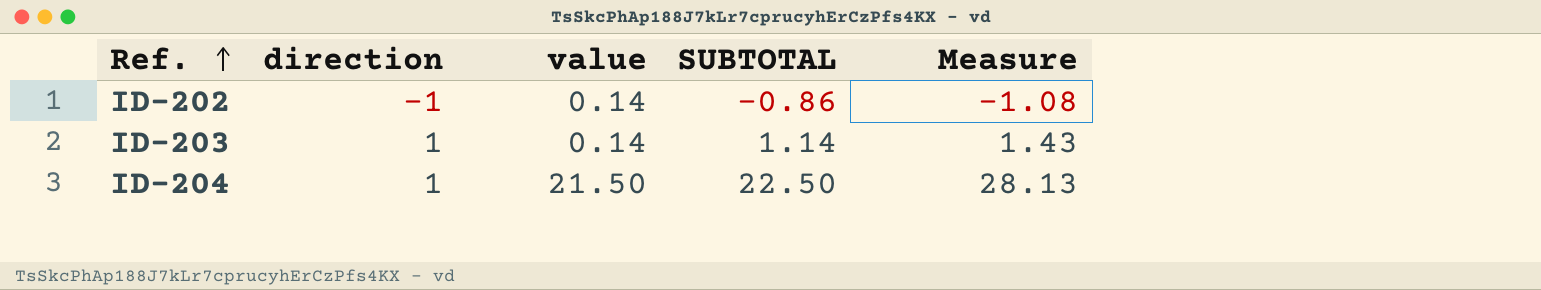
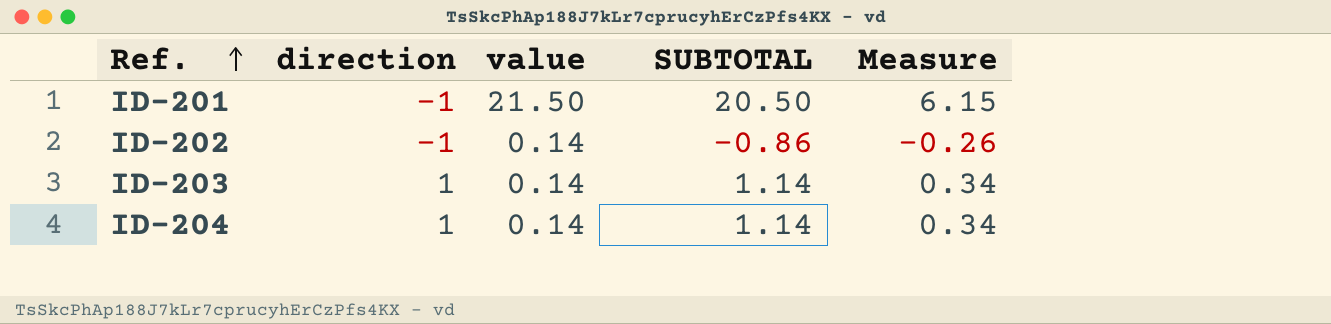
column Measure | formula: [SUBTOTAL] * 1.25 -> [SUBTOTAL] * 0.3
row ID-201: none -> -1 | 21.50 | 20.50 | 6.15
ID-204 | value: 21.50 -> 0.14
ID-204 | SUBTOTAL: 22.50 -> 1.14

